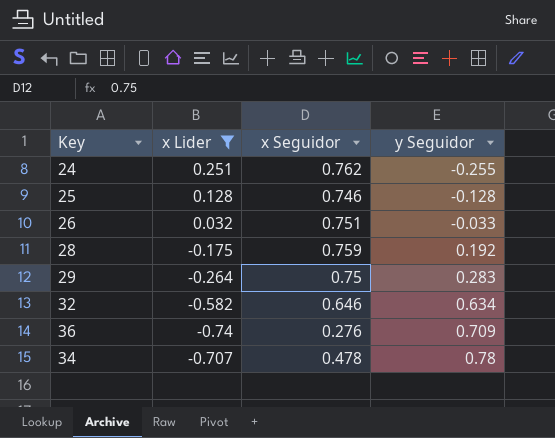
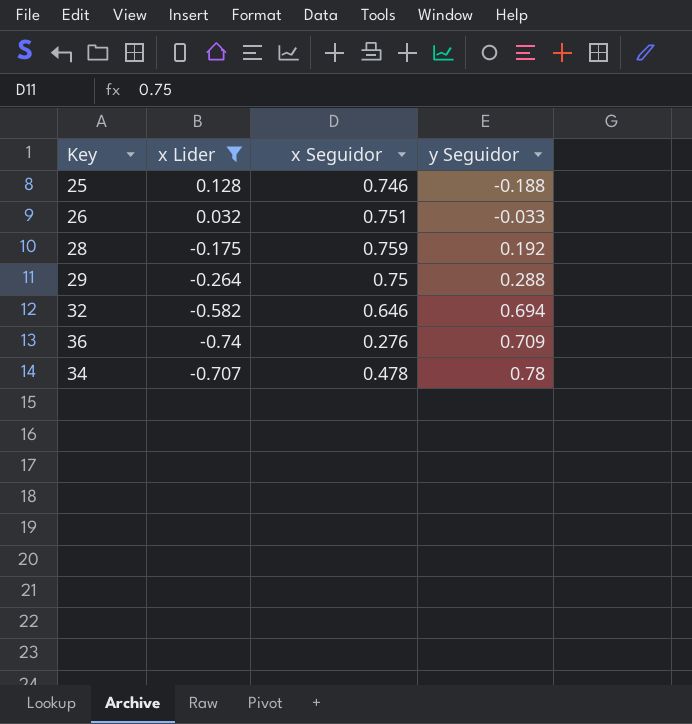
row 24: 0.251 | 0.762 | -0.255 -> none
25 | y Seguidor: -0.128 -> -0.188
29 | y Seguidor: 0.283 -> 0.288
32 | y Seguidor: 0.634 -> 0.694

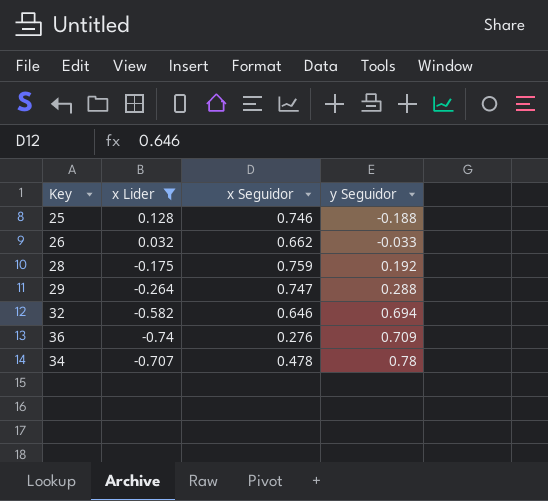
26 | x Seguidor: 0.751 -> 0.662
29 | x Seguidor: 0.75 -> 0.747

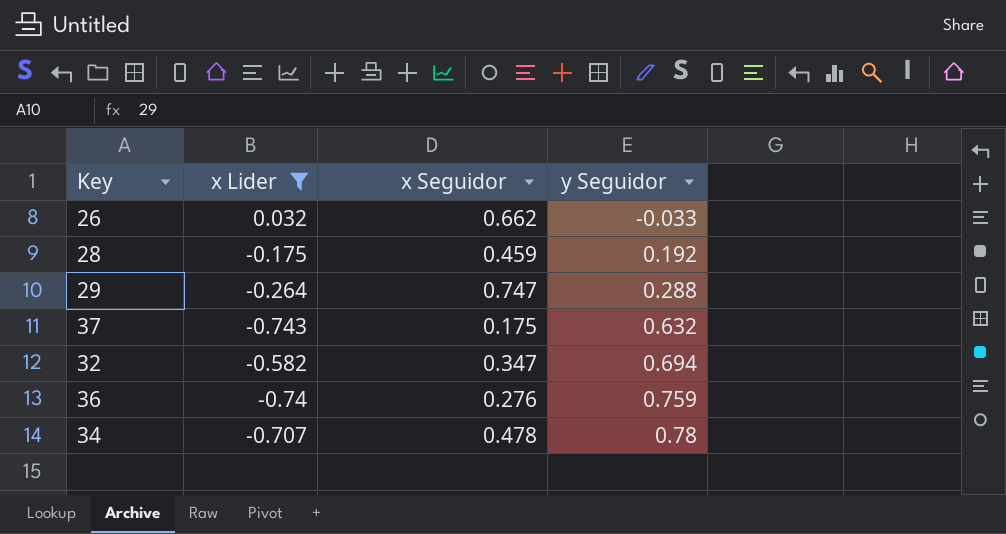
row 25: 0.128 | 0.746 | -0.188 -> none
28 | x Seguidor: 0.759 -> 0.459
row 37: none -> -0.743 | 0.175 | 0.632
32 | x Seguidor: 0.646 -> 0.347
36 | y Seguidor: 0.709 -> 0.759

